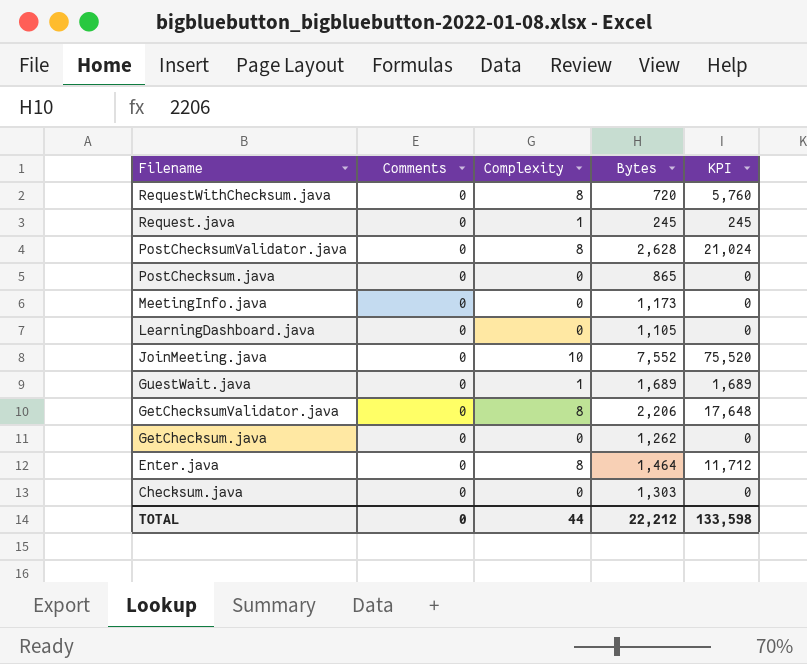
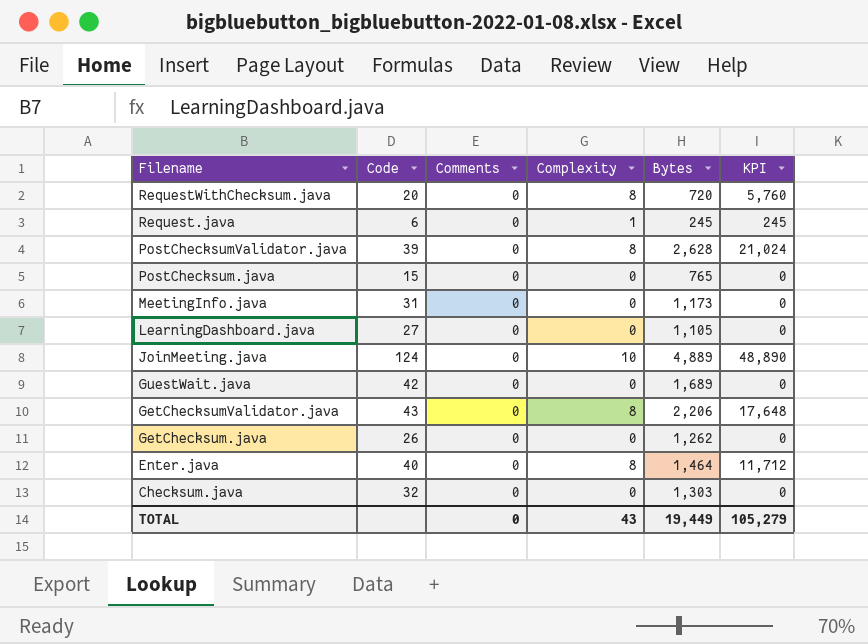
column Code | position: none -> 2
PostChecksum.java | Bytes: 865 -> 765
JoinMeeting.java | Bytes: 7,552 -> 4,889
JoinMeeting.java | KPI: 75,520 -> 48,890
GuestWait.java | Complexity: 1 -> 0
GuestWait.java | KPI: 1,689 -> 0
TOTAL | Complexity: 44 -> 43
TOTAL | Bytes: 22,212 -> 19,449
TOTAL | KPI: 133,598 -> 105,279

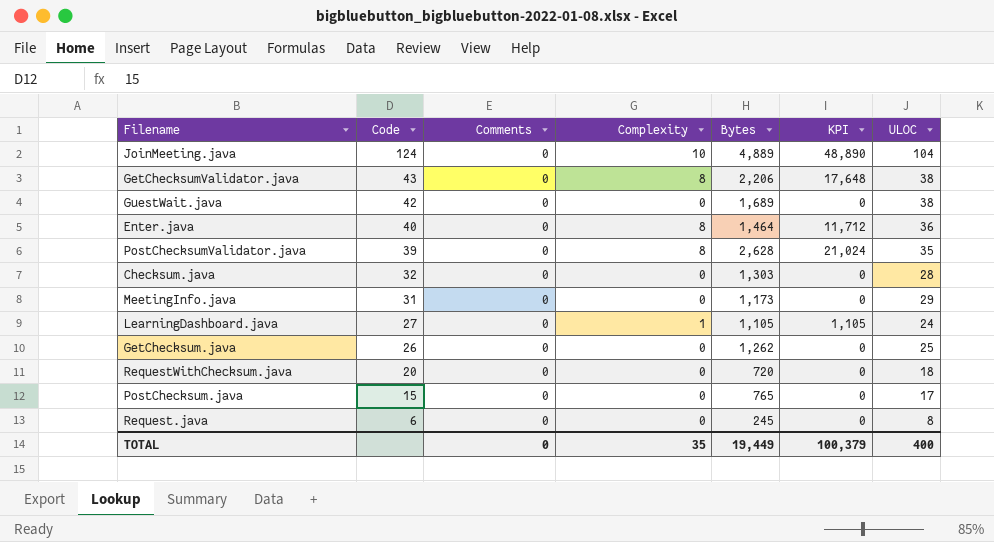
row order: Filename descending -> Code descending
column ULOC | position: none -> 7
LearningDashboard.java | Complexity: 0 -> 1
LearningDashboard.java | KPI: 0 -> 1,105
RequestWithChecksum.java | Complexity: 8 -> 0
RequestWithChecksum.java | KPI: 5,760 -> 0
Request.java | Complexity: 1 -> 0
Request.java | KPI: 245 -> 0
TOTAL | Complexity: 43 -> 35
TOTAL | KPI: 105,279 -> 100,379

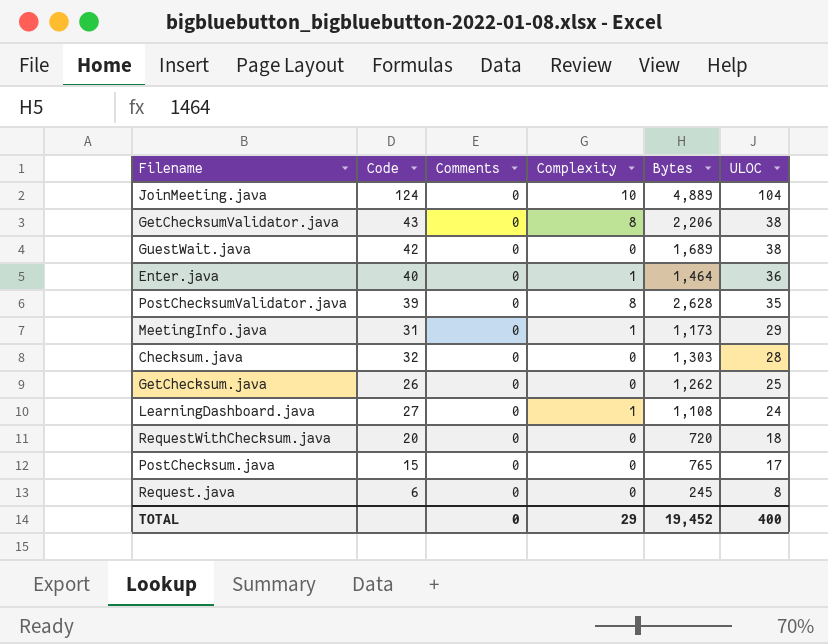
row order: Code descending -> ULOC descending
column KPI | formula: [Complexity] * [Bytes] -> none
Enter.java | Complexity: 8 -> 1
MeetingInfo.java | Complexity: 0 -> 1
LearningDashboard.java | Bytes: 1,105 -> 1,108
TOTAL | Complexity: 35 -> 29
TOTAL | Bytes: 19,449 -> 19,452

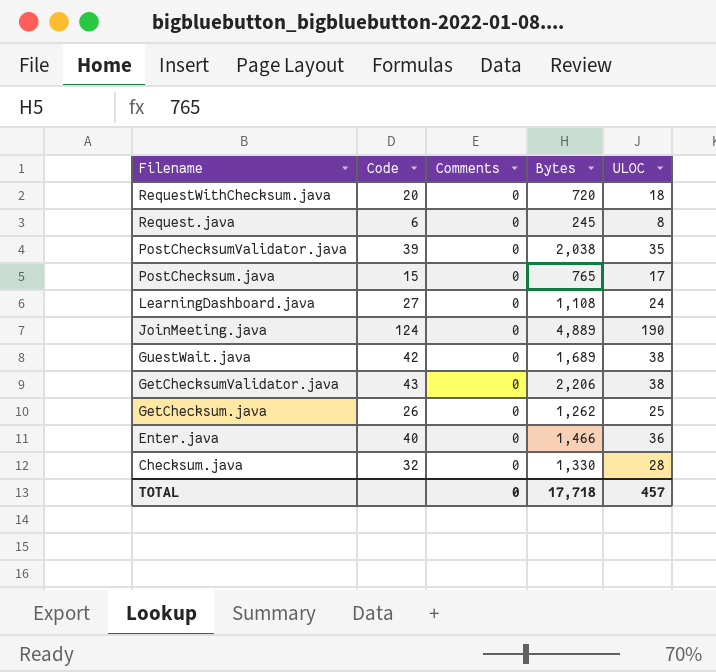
row order: ULOC descending -> Filename descending
column Complexity | position: 4 -> none
row MeetingInfo.java: 31 | 0 | 1 | 1,173 | 29 -> none
PostChecksumValidator.java | Bytes: 2,628 -> 2,038
JoinMeeting.java | ULOC: 104 -> 190
Enter.java | Bytes: 1,464 -> 1,466
Checksum.java | Bytes: 1,303 -> 1,330
TOTAL | Bytes: 19,452 -> 17,718
TOTAL | ULOC: 400 -> 457

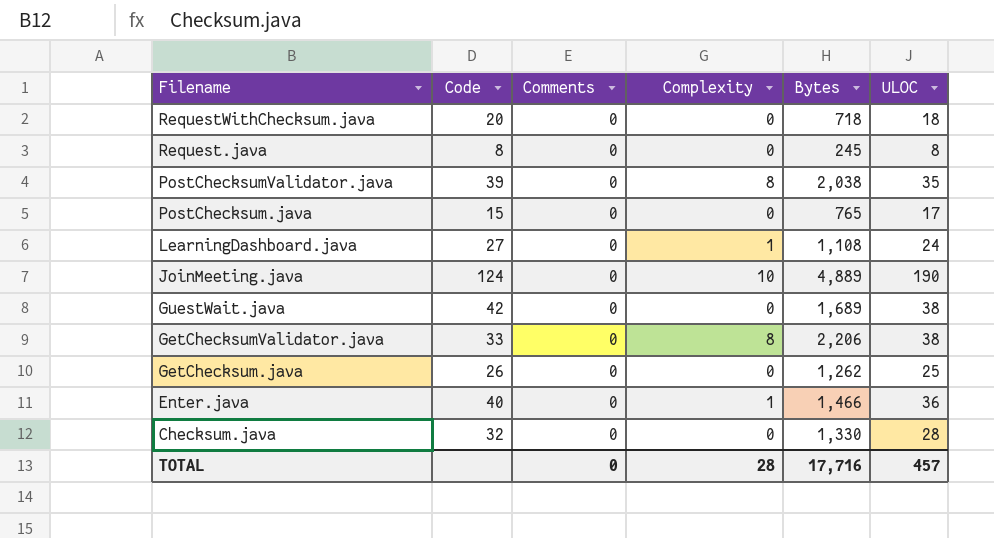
column Complexity | position: none -> 4
RequestWithChecksum.java | Bytes: 720 -> 718
Request.java | Code: 6 -> 8
GetChecksumValidator.java | Code: 43 -> 33
TOTAL | Bytes: 17,718 -> 17,716

